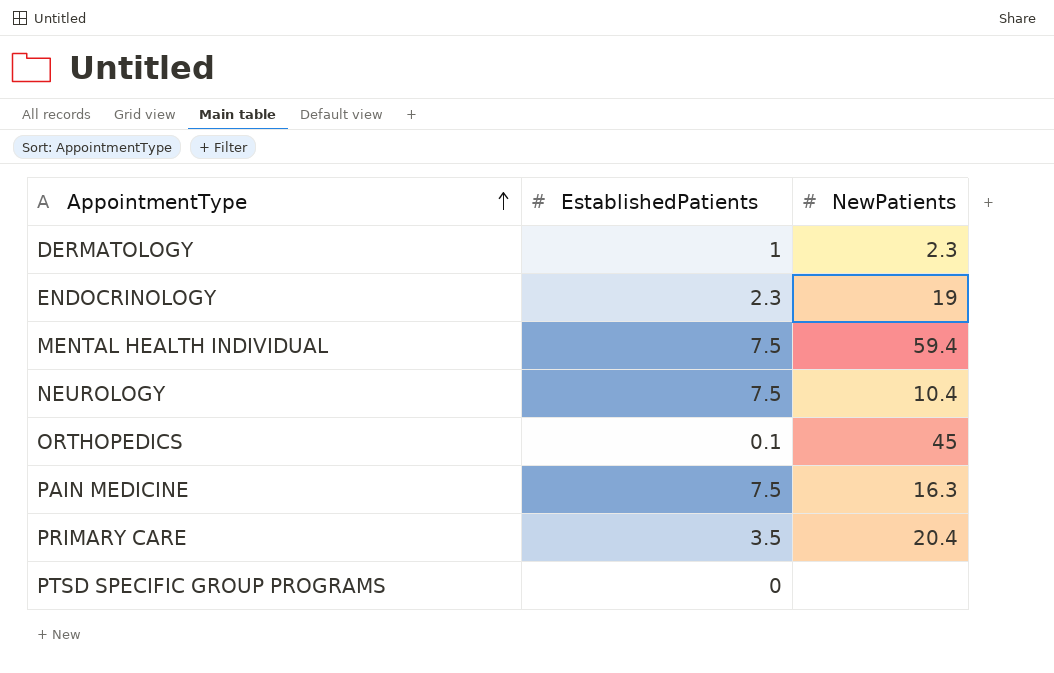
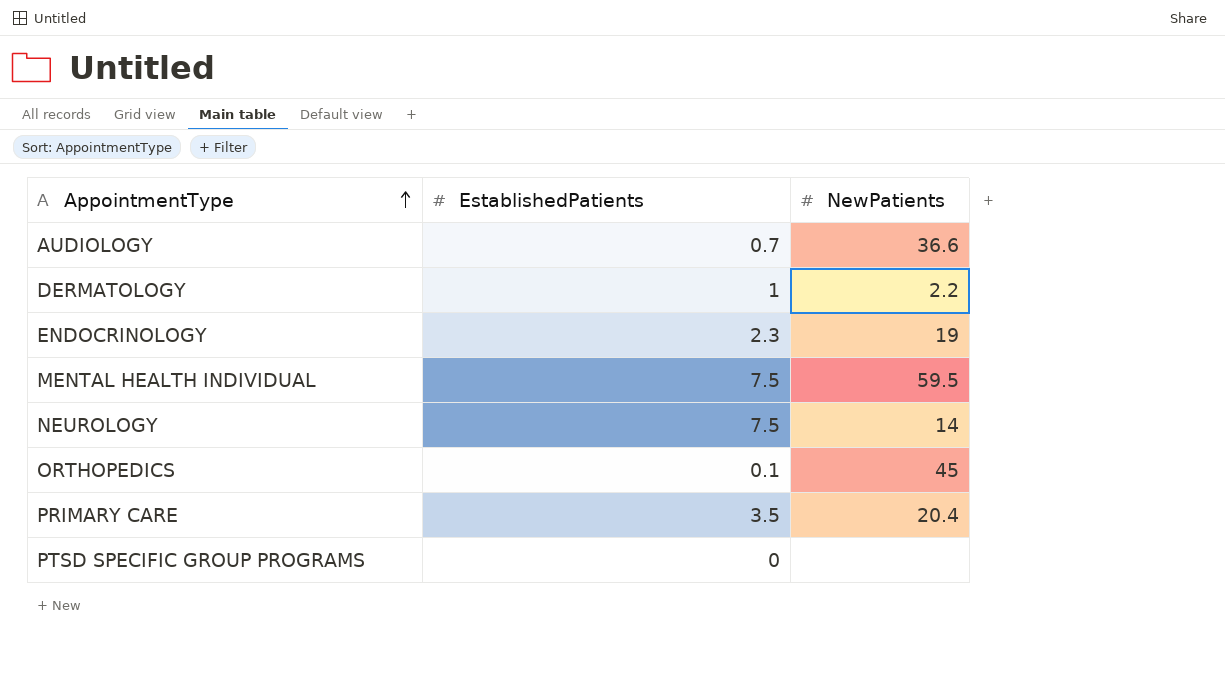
row PAIN MEDICINE: 7.5 | 16.3 -> none
row AUDIOLOGY: none -> 0.7 | 36.6
DERMATOLOGY | NewPatients: 2.3 -> 2.2
MENTAL HEALTH INDIVIDUAL | NewPatients: 59.4 -> 59.5
NEUROLOGY | NewPatients: 10.4 -> 14

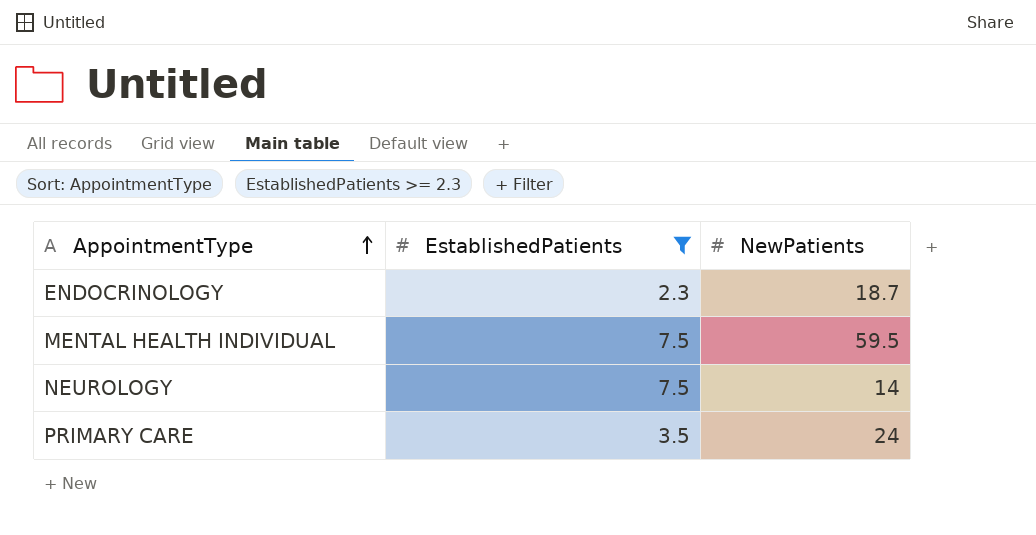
filter: none -> EstablishedPatients >= 2.3
ENDOCRINOLOGY | NewPatients: 19 -> 18.7
PRIMARY CARE | NewPatients: 20.4 -> 24

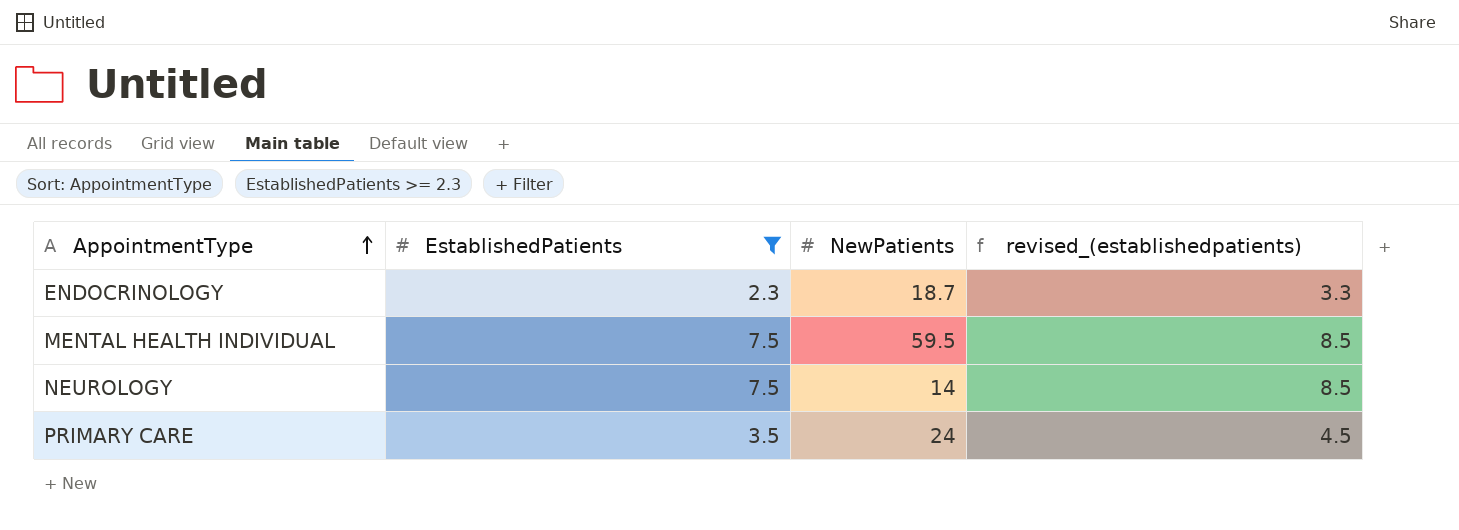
column revised_(establishedpatients) | formula: none -> [EstablishedPatients] + 1

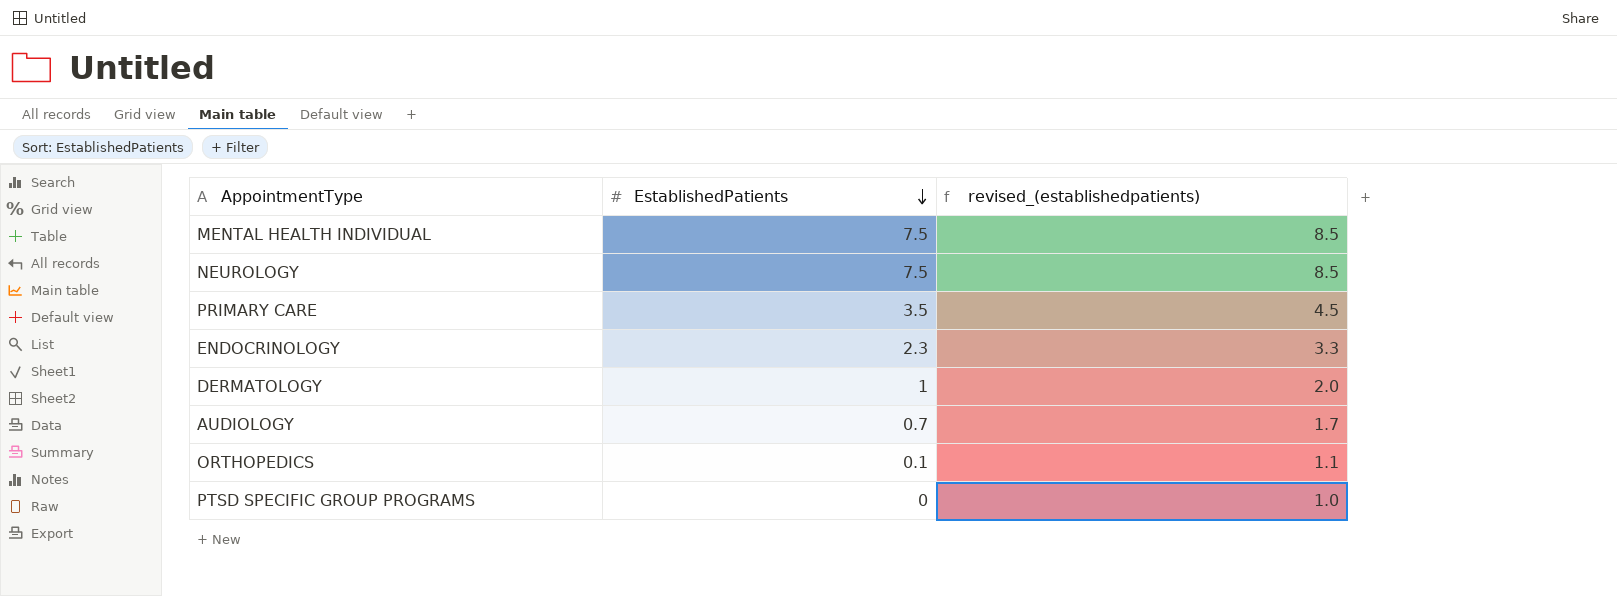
filter: EstablishedPatients >= 2.3 -> none
row order: AppointmentType ascending -> EstablishedPatients descending
column NewPatients | position: 3 -> none

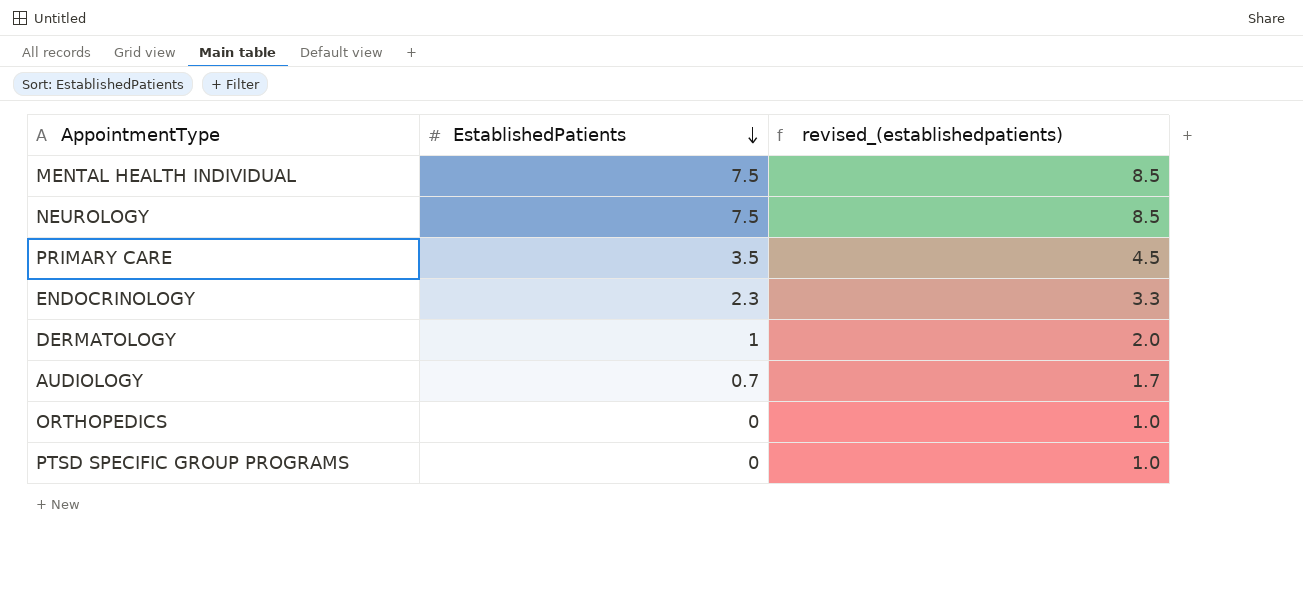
ORTHOPEDICS | EstablishedPatients: 0.1 -> 0
ORTHOPEDICS | revised_(establishedpatients): 1.1 -> 1.0

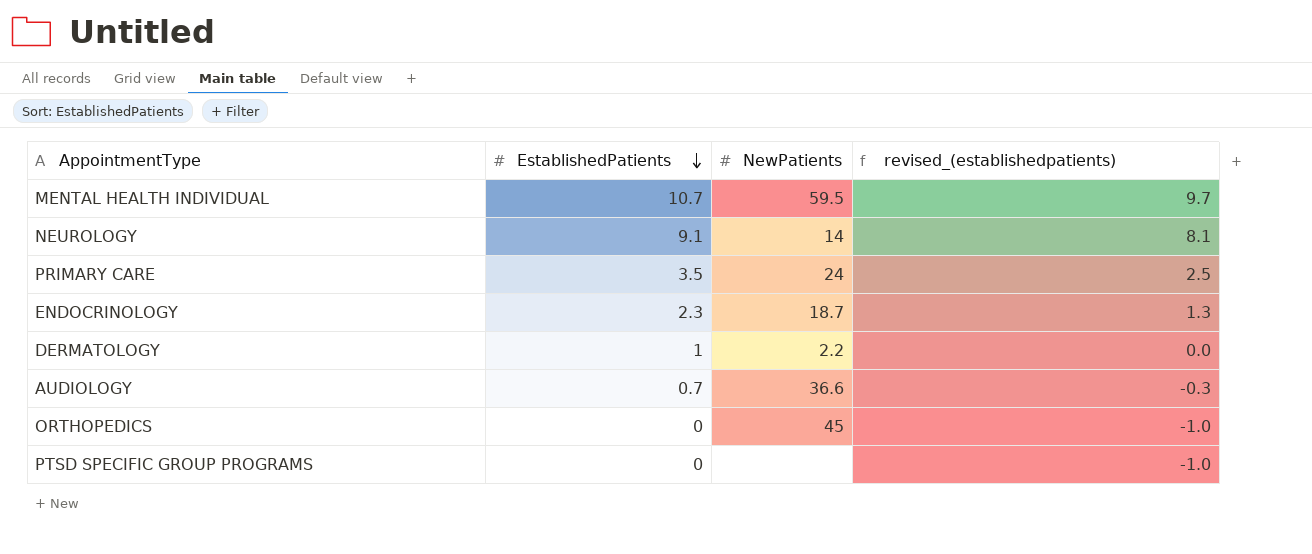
column NewPatients | position: none -> 3
column revised_(establishedpatients) | formula: [EstablishedPatients] + 1 -> [EstablishedPatients] - 1
MENTAL HEALTH INDIVIDUAL | EstablishedPatients: 7.5 -> 10.7
NEUROLOGY | EstablishedPatients: 7.5 -> 9.1

